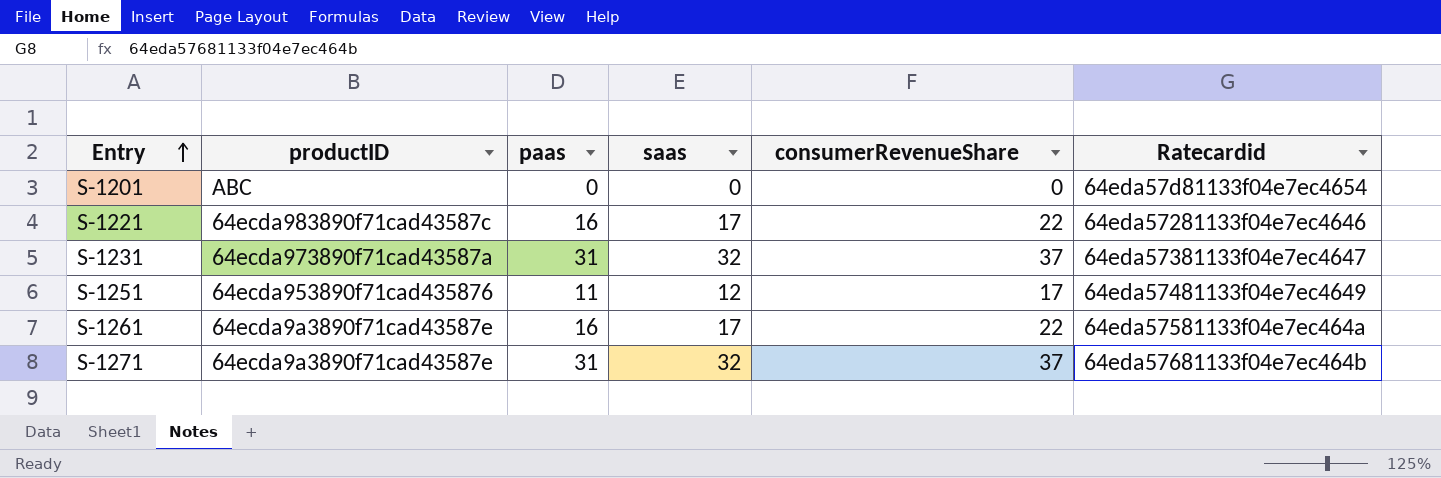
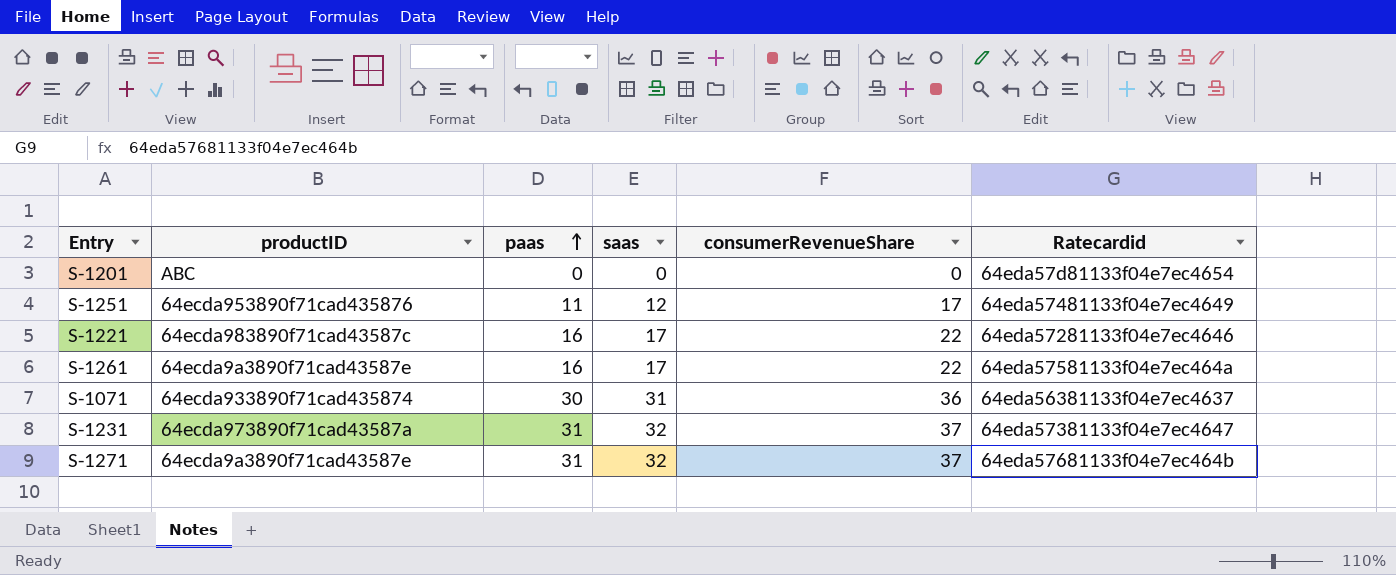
row order: Entry ascending -> paas ascending
row S-1071: none -> 64ecda933890f71cad435874 | 30 | 31 | 36 | 64eda56381133f04e7ec4637

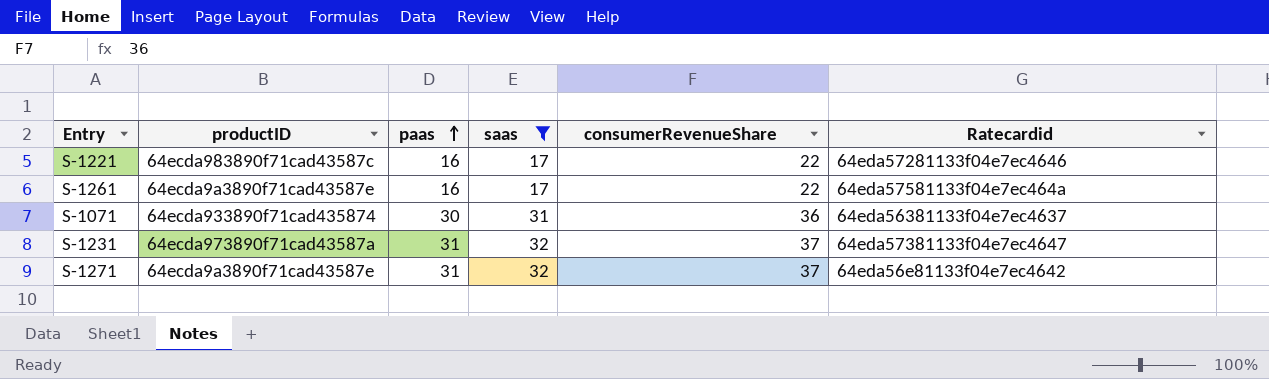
filter: none -> saas >= 17
S-1271 | Ratecardid: 64eda57681133f04e7ec464b -> 64eda56e81133f04e7ec4642

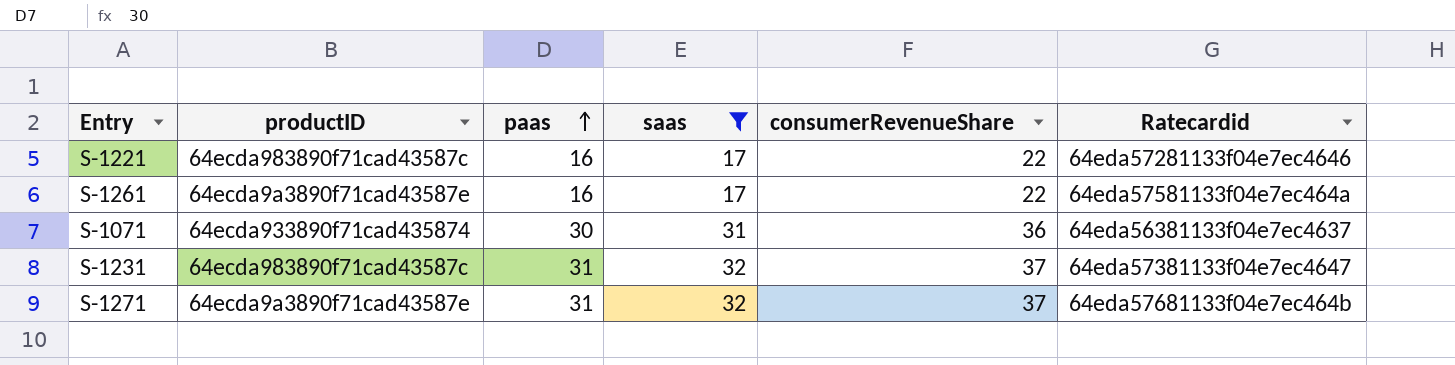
S-1231 | productID: 64ecda973890f71cad43587a -> 64ecda983890f71cad43587c
S-1271 | Ratecardid: 64eda56e81133f04e7ec4642 -> 64eda57681133f04e7ec464b

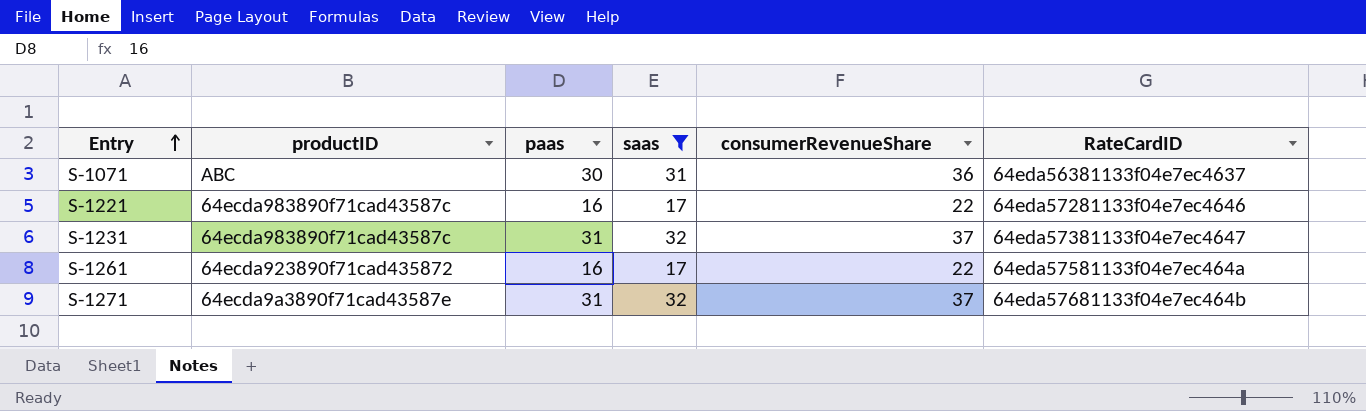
row order: paas ascending -> Entry ascending
column name: Ratecardid -> RateCardID
S-1071 | productID: 64ecda933890f71cad435874 -> ABC
S-1261 | productID: 64ecda9a3890f71cad43587e -> 64ecda923890f71cad435872

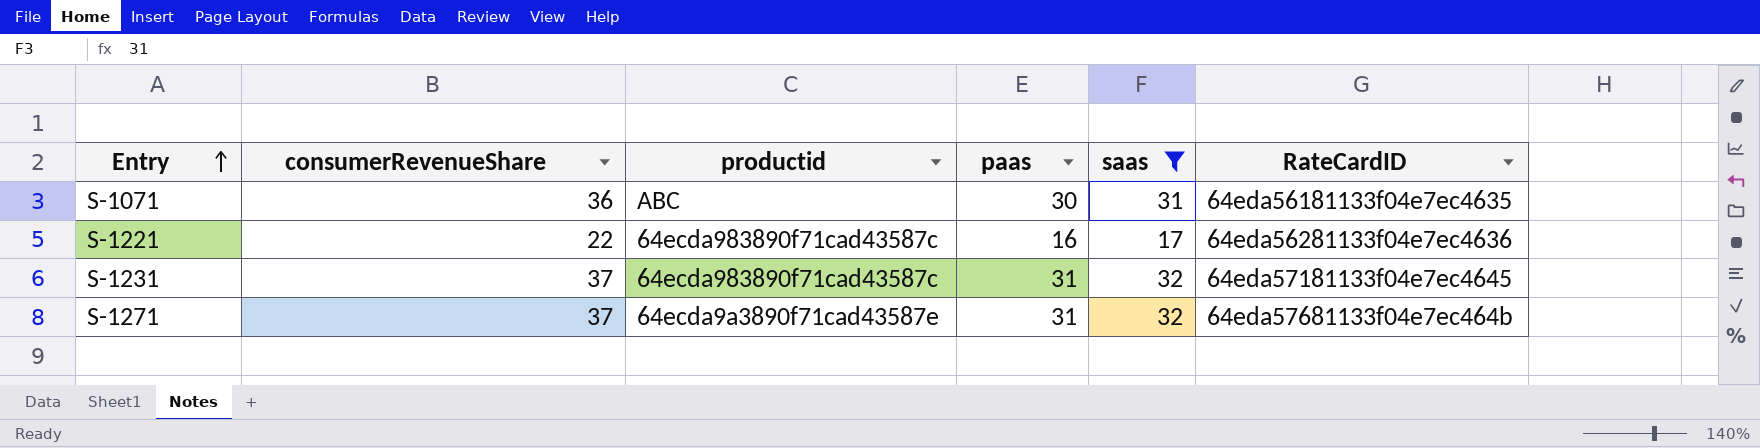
column consumerRevenueShare | position: 5 -> 2
column name: productID -> productid
row S-1261: 64ecda923890f71cad435872 | 16 | 17 | 22 | 64eda57581133f04e7ec464a -> none
S-1071 | RateCardID: 64eda56381133f04e7ec4637 -> 64eda56181133f04e7ec4635
S-1221 | RateCardID: 64eda57281133f04e7ec4646 -> 64eda56281133f04e7ec4636
S-1231 | RateCardID: 64eda57381133f04e7ec4647 -> 64eda57181133f04e7ec4645

